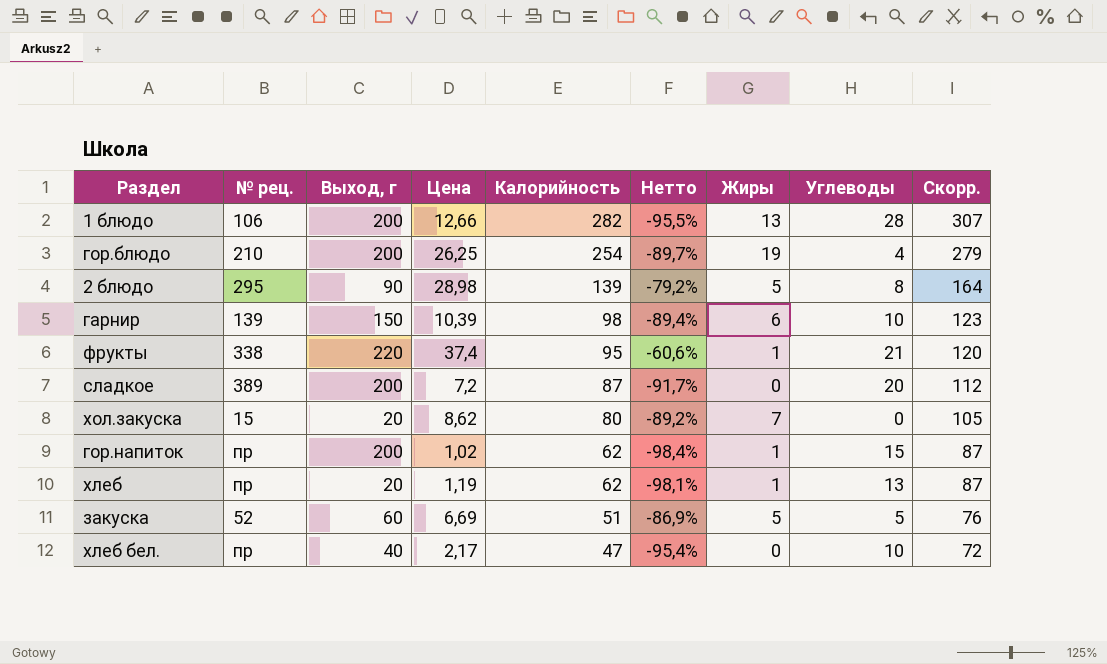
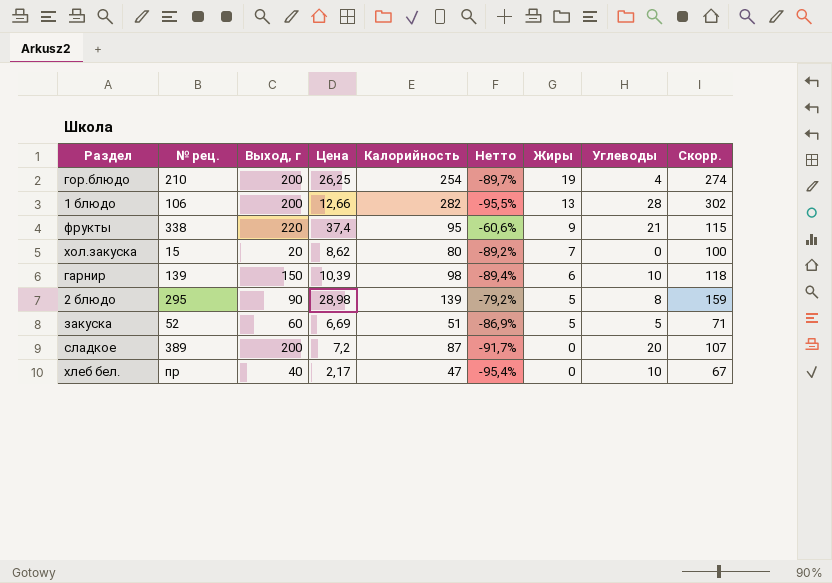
row order: Калорийность descending -> Жиры descending
column Скорр. | formula: [Калорийность] + 25 -> [Калорийность] + 20
row гор.напиток: пр | 200 | 1,02 | 62 | -98,4% | 1 | 15 | 87 -> none
row хлеб: пр | 20 | 1,19 | 62 | -98,1% | 1 | 13 | 87 -> none
фрукты | Жиры: 1 -> 9

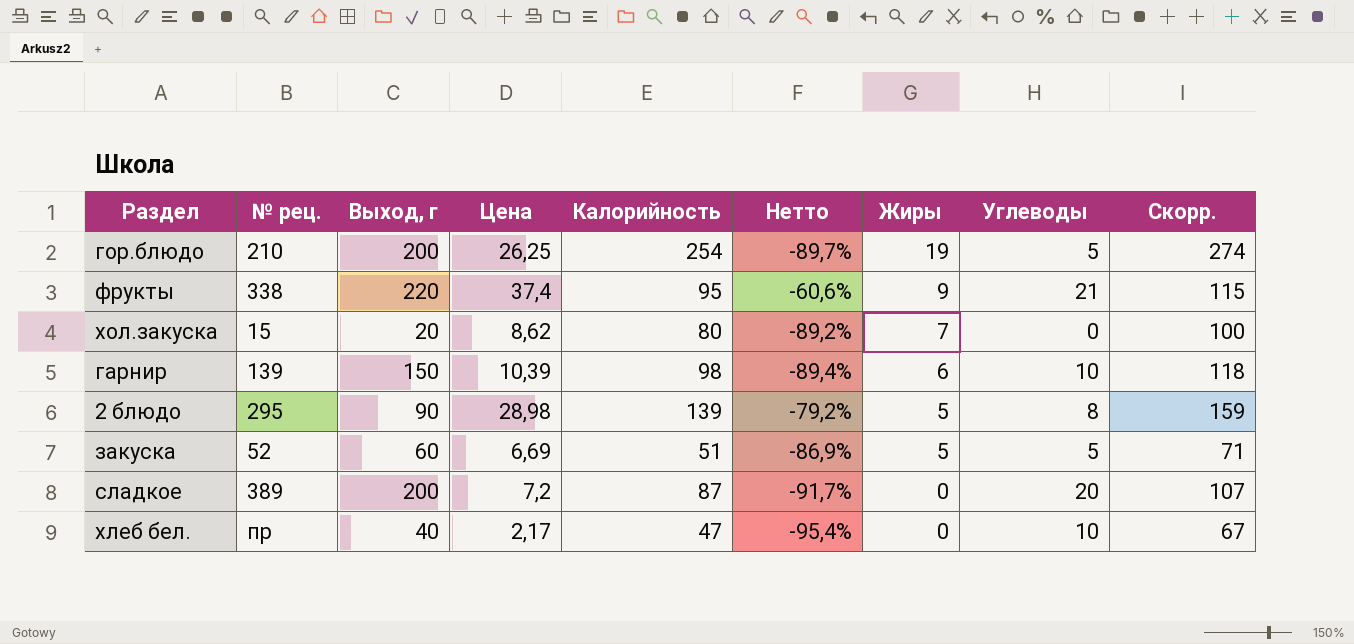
row 1 блюдо: 106 | 200 | 12,66 | 282 | -95,5% | 13 | 28 | 302 -> none
гор.блюдо | Углеводы: 4 -> 5

